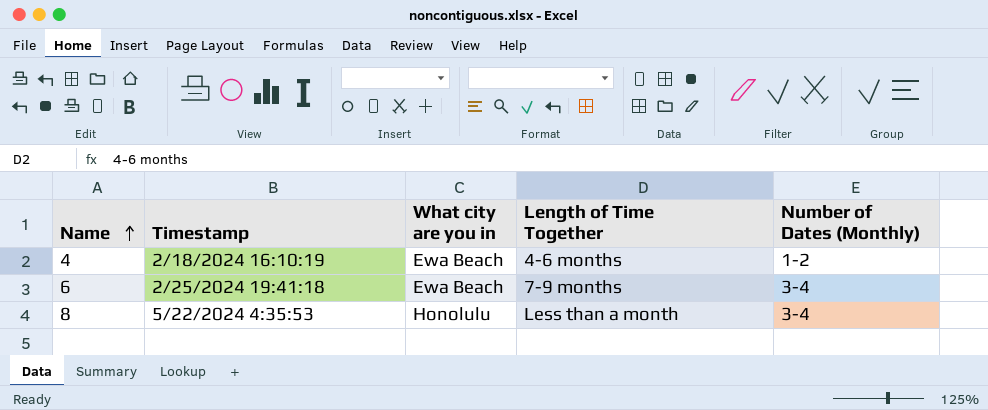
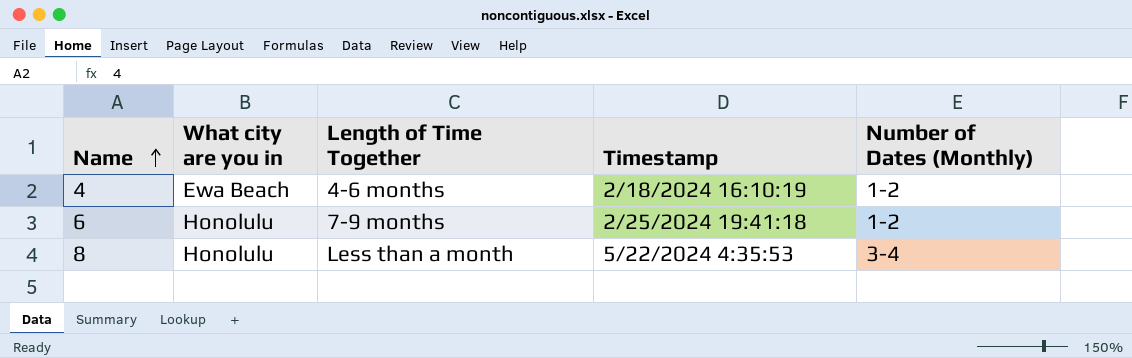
column Timestamp | position: 2 -> 4
6 | What city are you in: Ewa Beach -> Honolulu
6 | Number of Dates (Monthly): 3-4 -> 1-2

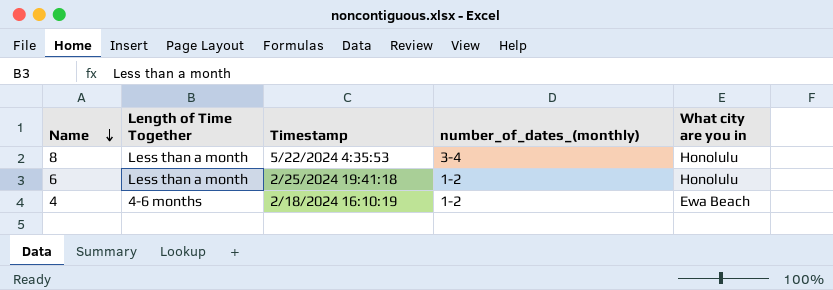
row order: Name ascending -> Name descending
column name: Number of Dates (Monthly) -> number_of_dates_(monthly)
column What city are you in | position: 2 -> 5
6 | Length of Time Together: 7-9 months -> Less than a month

